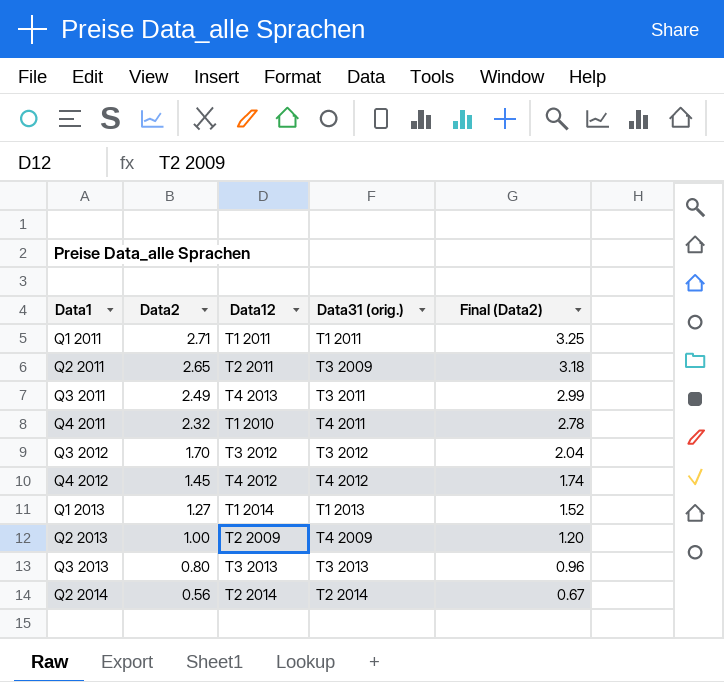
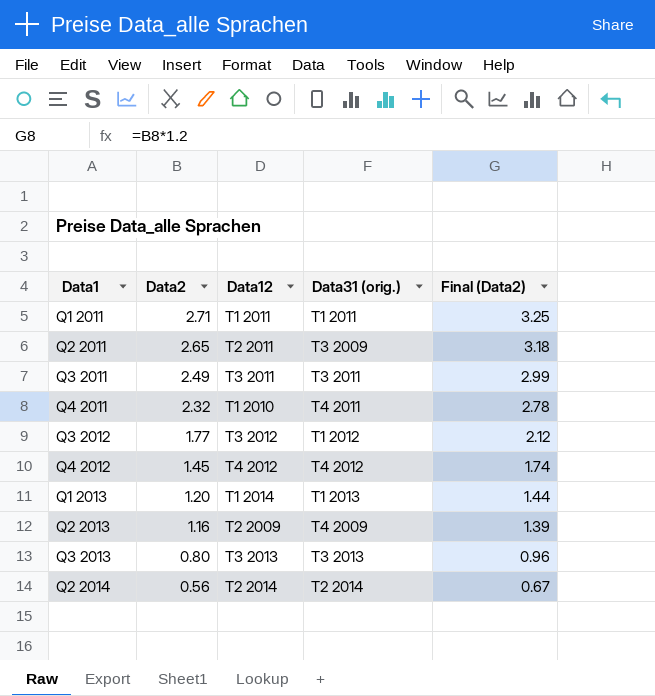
Q3 2011 | Data12: T4 2013 -> T3 2011
Q3 2012 | Data2: 1.70 -> 1.77
Q3 2012 | Data31 (orig.): T3 2012 -> T1 2012
Q3 2012 | Final (Data2): 2.04 -> 2.12
Q1 2013 | Data2: 1.27 -> 1.20
Q1 2013 | Final (Data2): 1.52 -> 1.44
Q2 2013 | Data2: 1.00 -> 1.16
Q2 2013 | Final (Data2): 1.20 -> 1.39

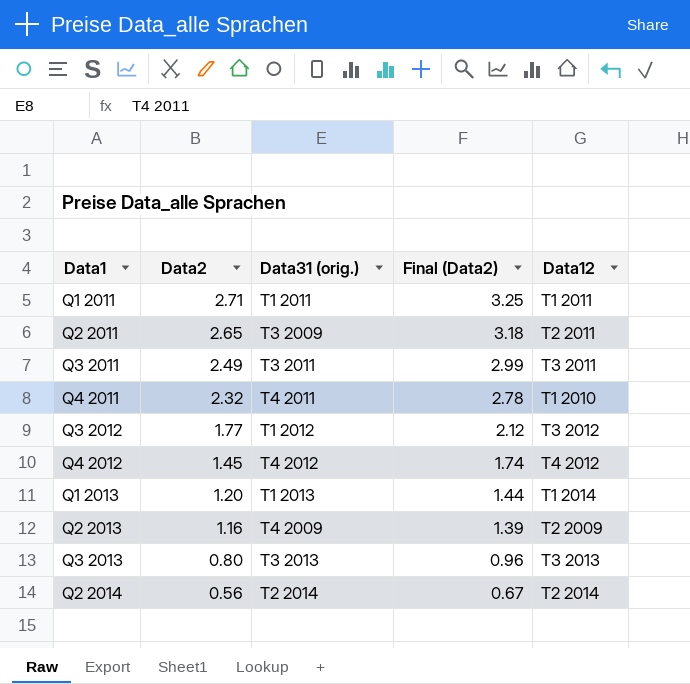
column Data12 | position: 3 -> 5

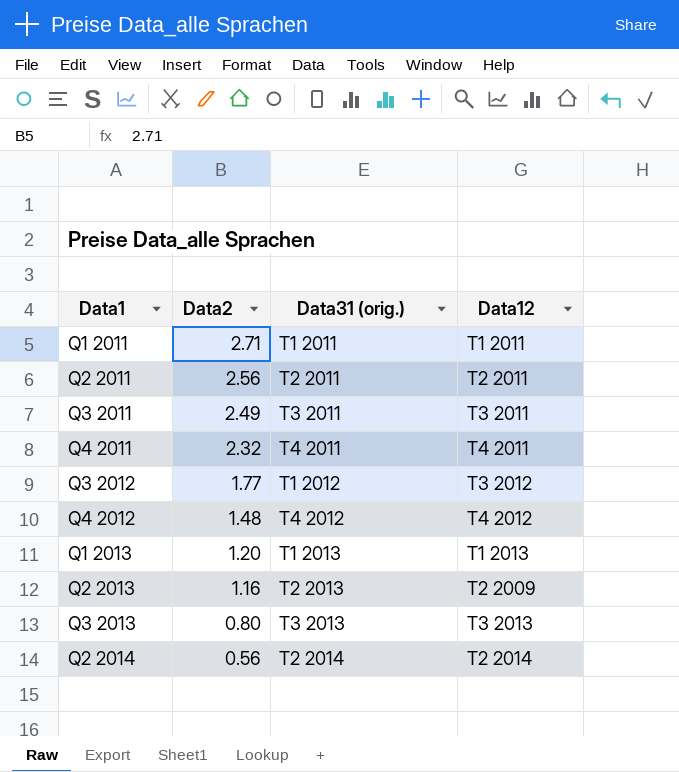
column Final (Data2) | formula: [Data2] * 1.2 -> none
Q2 2011 | Data2: 2.65 -> 2.56
Q2 2011 | Data31 (orig.): T3 2009 -> T2 2011
Q4 2011 | Data12: T1 2010 -> T4 2011
Q4 2012 | Data2: 1.45 -> 1.48
Q1 2013 | Data12: T1 2014 -> T1 2013
Q2 2013 | Data31 (orig.): T4 2009 -> T2 2013

